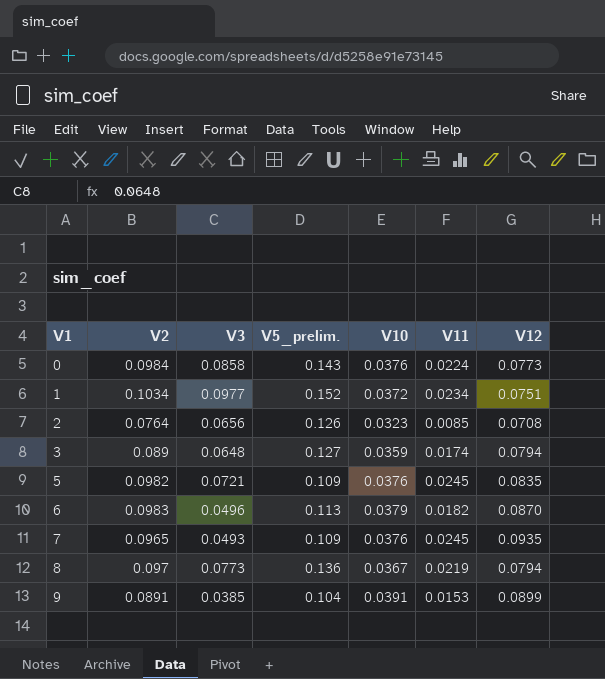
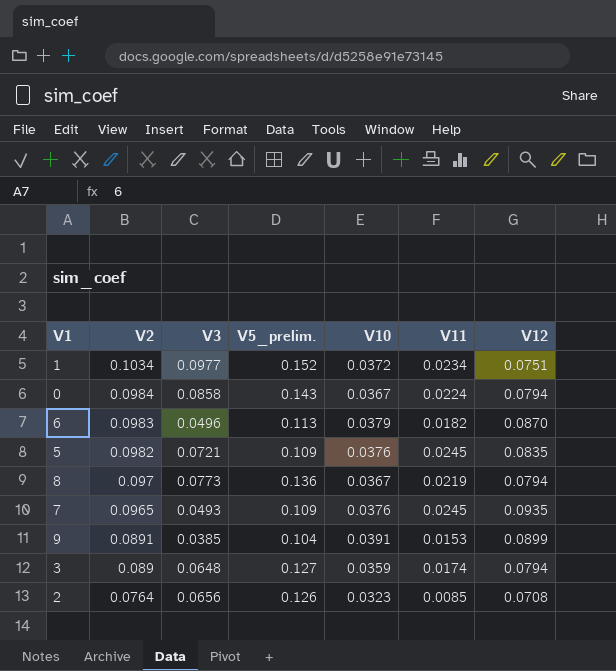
row order: V1 ascending -> V2 descending
0 | V10: 0.0376 -> 0.0367
0 | V12: 0.0773 -> 0.0794

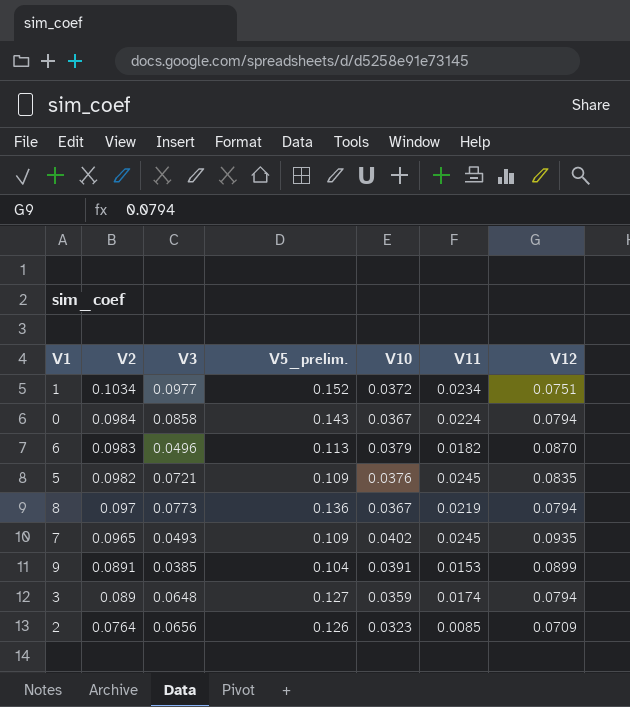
7 | V10: 0.0376 -> 0.0402
2 | V12: 0.0708 -> 0.0709

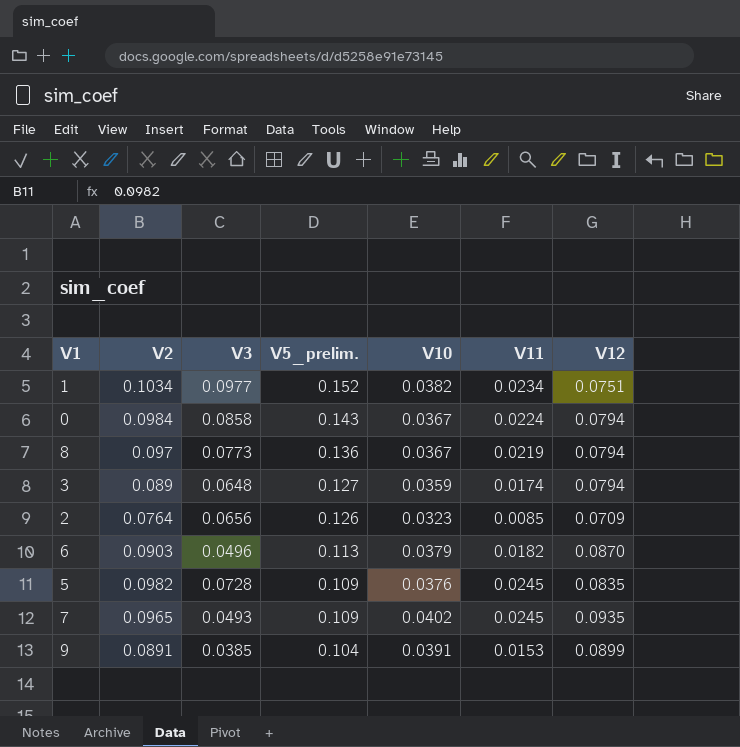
row order: V2 descending -> V5_prelim. descending
1 | V10: 0.0372 -> 0.0382
6 | V2: 0.0983 -> 0.0903
5 | V3: 0.0721 -> 0.0728

